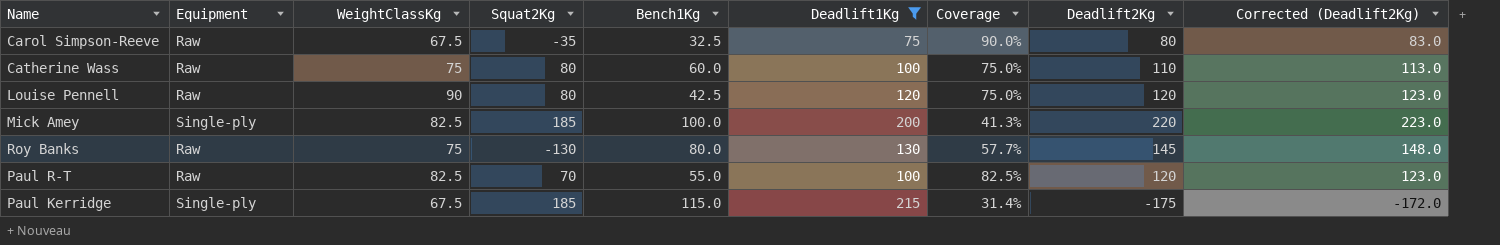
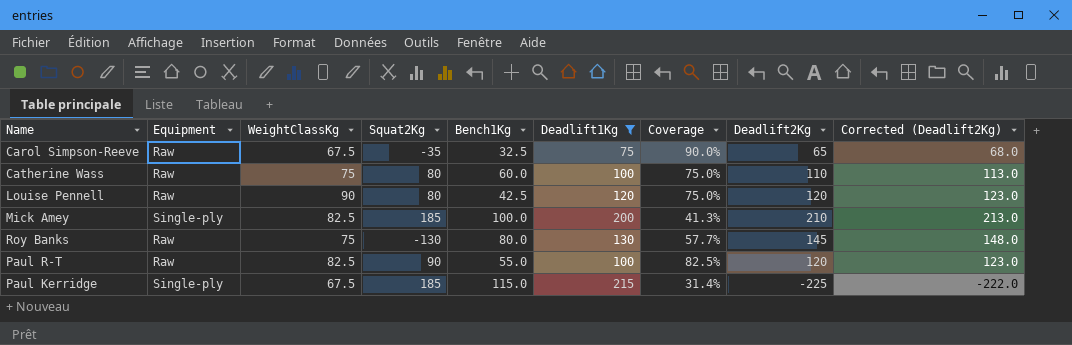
Carol Simpson-Reeve | Deadlift2Kg: 80 -> 65
Carol Simpson-Reeve | Corrected (Deadlift2Kg): 83.0 -> 68.0
Mick Amey | Deadlift2Kg: 220 -> 210
Mick Amey | Corrected (Deadlift2Kg): 223.0 -> 213.0
Paul R-T | Squat2Kg: 70 -> 90
Paul Kerridge | Deadlift2Kg: -175 -> -225
Paul Kerridge | Corrected (Deadlift2Kg): -172.0 -> -222.0

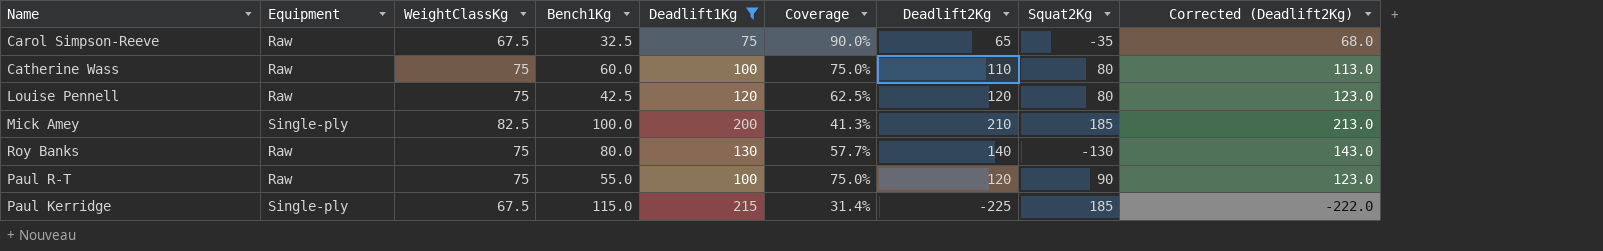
column Squat2Kg | position: 4 -> 8
Louise Pennell | WeightClassKg: 90 -> 75
Louise Pennell | Coverage: 75.0% -> 62.5%
Roy Banks | Deadlift2Kg: 145 -> 140
Roy Banks | Corrected (Deadlift2Kg): 148.0 -> 143.0
Paul R-T | WeightClassKg: 82.5 -> 75
Paul R-T | Coverage: 82.5% -> 75.0%

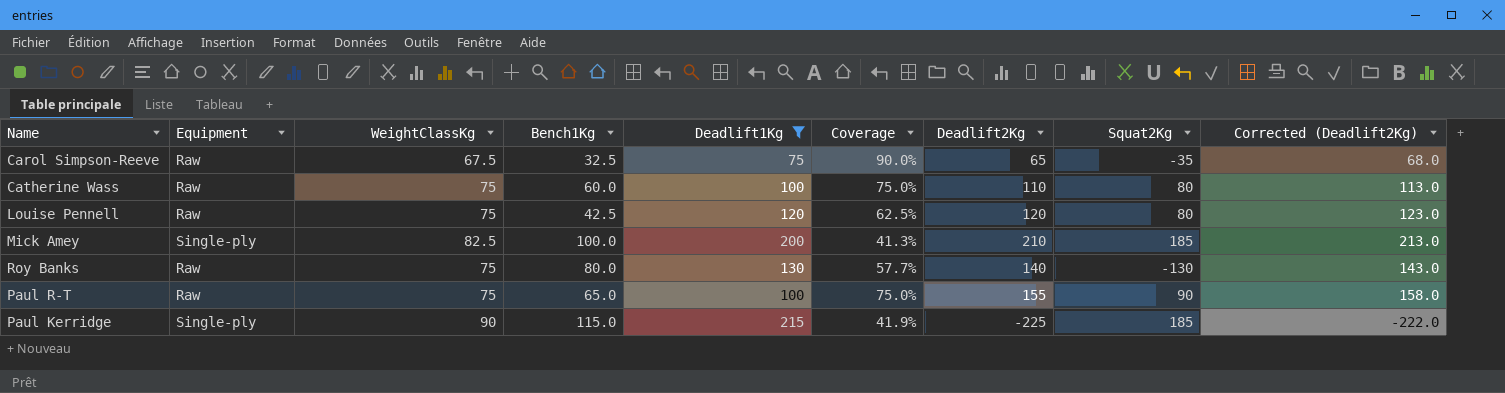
Paul R-T | Bench1Kg: 55.0 -> 65.0
Paul R-T | Deadlift2Kg: 120 -> 155
Paul R-T | Corrected (Deadlift2Kg): 123.0 -> 158.0
Paul Kerridge | WeightClassKg: 67.5 -> 90
Paul Kerridge | Coverage: 31.4% -> 41.9%

